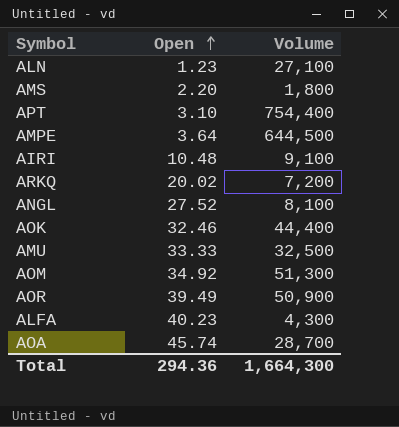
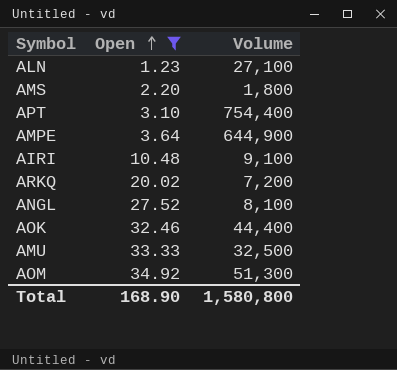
filter: none -> Open <= 34.92
AMPE | Volume: 644,500 -> 644,900
Total | Open: 294.36 -> 168.90
Total | Volume: 1,664,300 -> 1,580,800

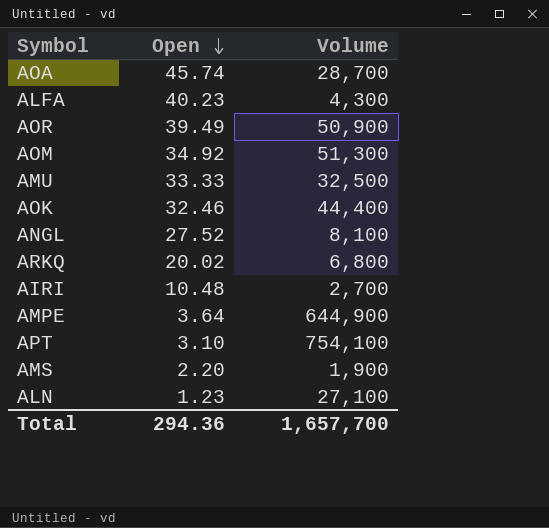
filter: Open <= 34.92 -> none
row order: Open ascending -> Open descending
ARKQ | Volume: 7,200 -> 6,800
AIRI | Volume: 9,100 -> 2,700
APT | Volume: 754,400 -> 754,100
AMS | Volume: 1,800 -> 1,900
Total | Open: 168.90 -> 294.36
Total | Volume: 1,580,800 -> 1,657,700

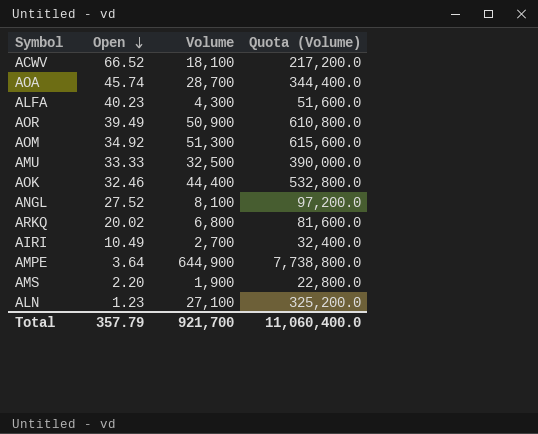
column Quota (Volume) | formula: none -> [Volume] * 12
row APT: 3.10 | 754,100 -> none
row ACWV: none -> 66.52 | 18,100 | 217,200.0
AIRI | Open: 10.48 -> 10.49
Total | Open: 294.36 -> 357.79
Total | Volume: 1,657,700 -> 921,700

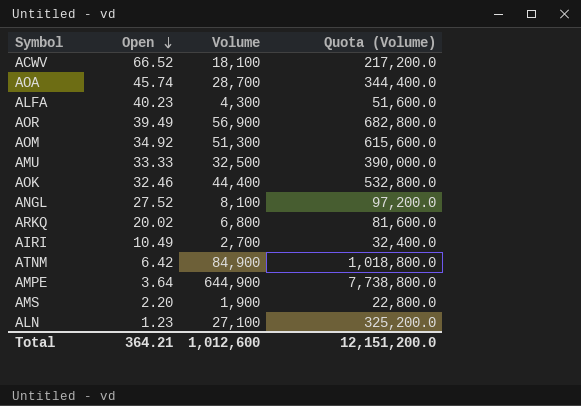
AOR | Volume: 50,900 -> 56,900
AOR | Quota (Volume): 610,800.0 -> 682,800.0
row ATNM: none -> 6.42 | 84,900 | 1,018,800.0
Total | Open: 357.79 -> 364.21
Total | Volume: 921,700 -> 1,012,600
Total | Quota (Volume): 11,060,400.0 -> 12,151,200.0

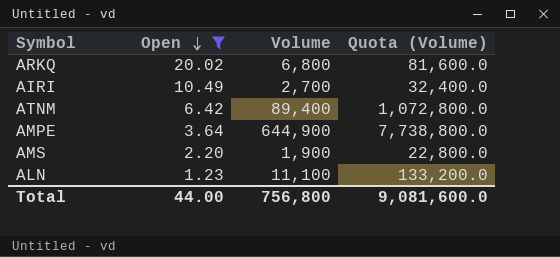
filter: none -> Open <= 20.02
ATNM | Volume: 84,900 -> 89,400
ATNM | Quota (Volume): 1,018,800.0 -> 1,072,800.0
ALN | Volume: 27,100 -> 11,100
ALN | Quota (Volume): 325,200.0 -> 133,200.0
Total | Open: 364.21 -> 44.00
Total | Volume: 1,012,600 -> 756,800
Total | Quota (Volume): 12,151,200.0 -> 9,081,600.0

